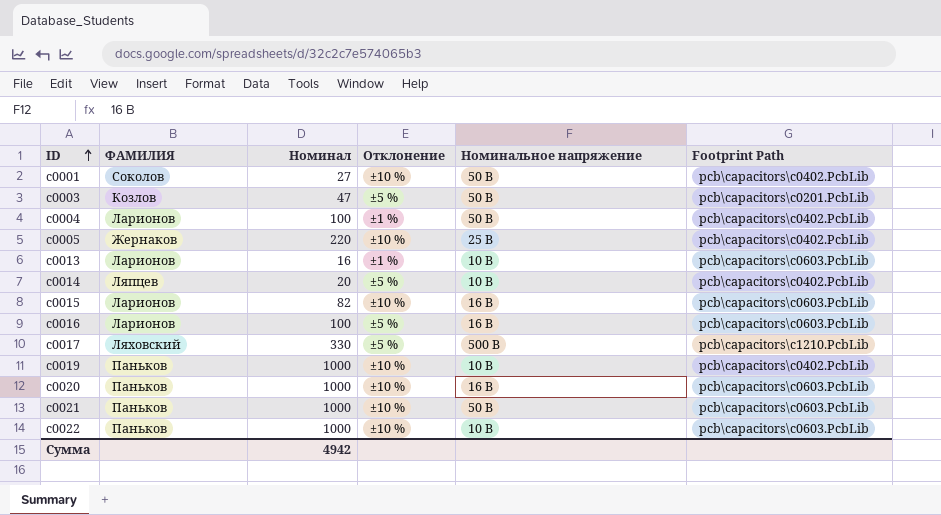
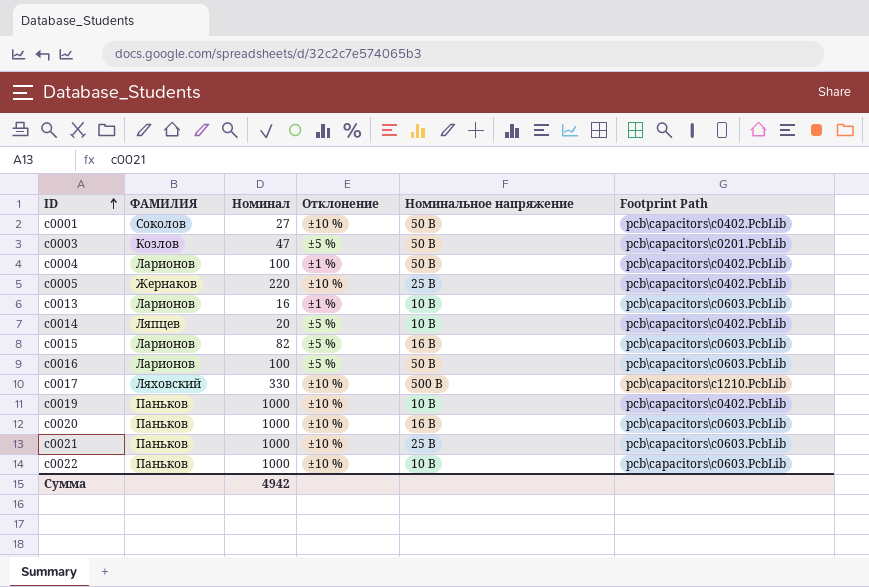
c0015 | Отклонение: ±10 % -> ±5 %
c0016 | Номинальное напряжение: 16 В -> 50 В
c0017 | Отклонение: ±5 % -> ±10 %
c0021 | Номинальное напряжение: 50 В -> 25 В

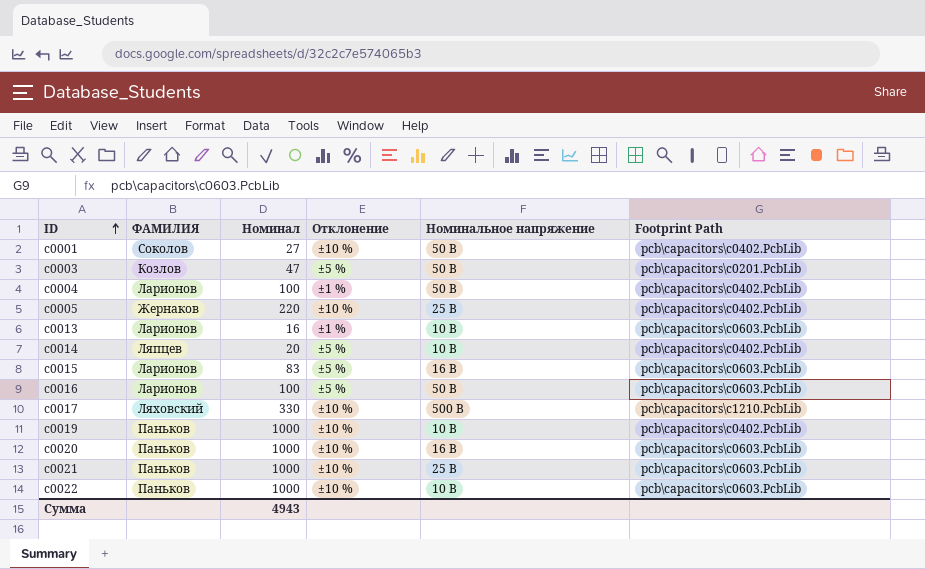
c0015 | Номинал: 82 -> 83
Сумма | Номинал: 4942 -> 4943

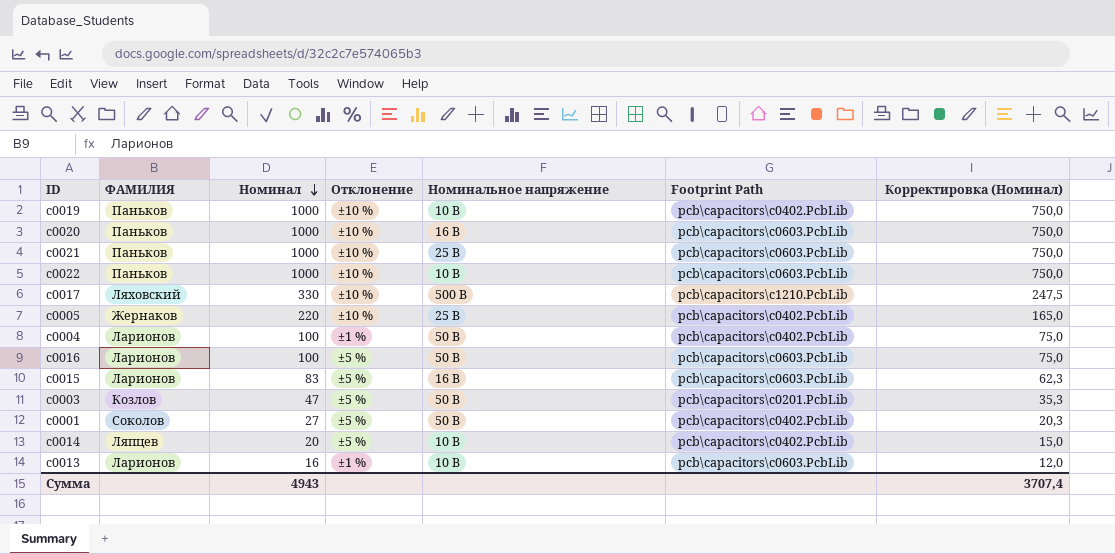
row order: ID ascending -> Номинал descending
column Корректировка (Номинал) | formula: none -> [Номинал] * 0,75
c0001 | Отклонение: ±10 % -> ±5 %

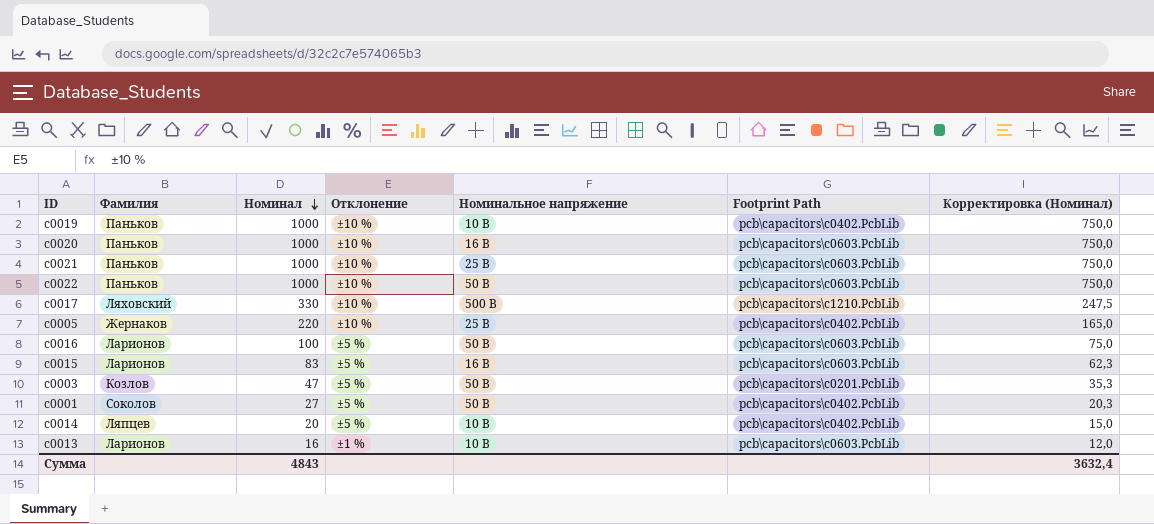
column name: ФАМИЛИЯ -> Фамилия
row c0004: Ларионов | 100 | ±1 % | 50 В | pcb\capacitors\c0402.PcbLib | 75,0 -> none
c0022 | Номинальное напряжение: 10 В -> 50 В
Сумма | Номинал: 4943 -> 4843
Сумма | Корректировка (Номинал): 3707,4 -> 3632,4

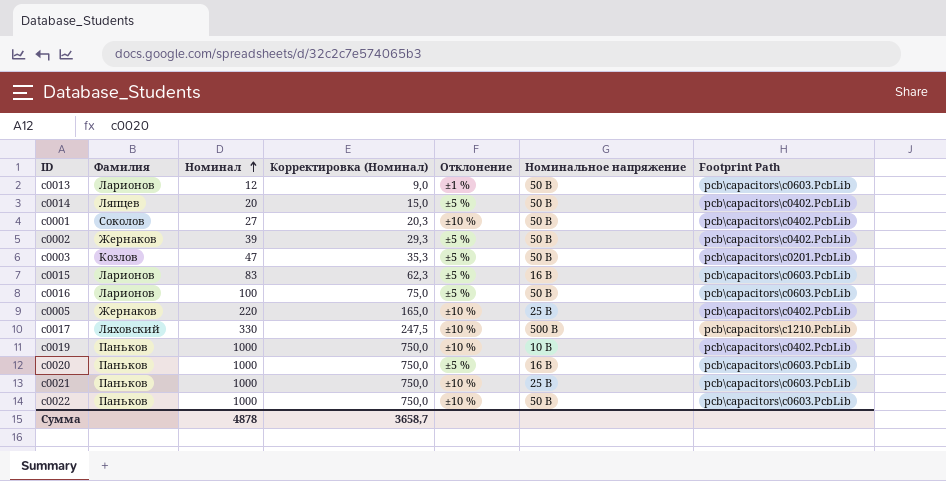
row order: Номинал descending -> Номинал ascending
column Корректировка (Номинал) | position: 7 -> 4
c0013 | Номинал: 16 -> 12
c0013 | Корректировка (Номинал): 12,0 -> 9,0
c0013 | Номинальное напряжение: 10 В -> 50 В
c0014 | Номинальное напряжение: 10 В -> 50 В
c0001 | Отклонение: ±5 % -> ±10 %
row c0002: none -> Жернаков | 39 | 29,3 | ±5 % | 50 В | pcb\capacitors\c0402.PcbLib
c0020 | Отклонение: ±10 % -> ±5 %
Сумма | Номинал: 4843 -> 4878
Сумма | Корректировка (Номинал): 3632,4 -> 3658,7

